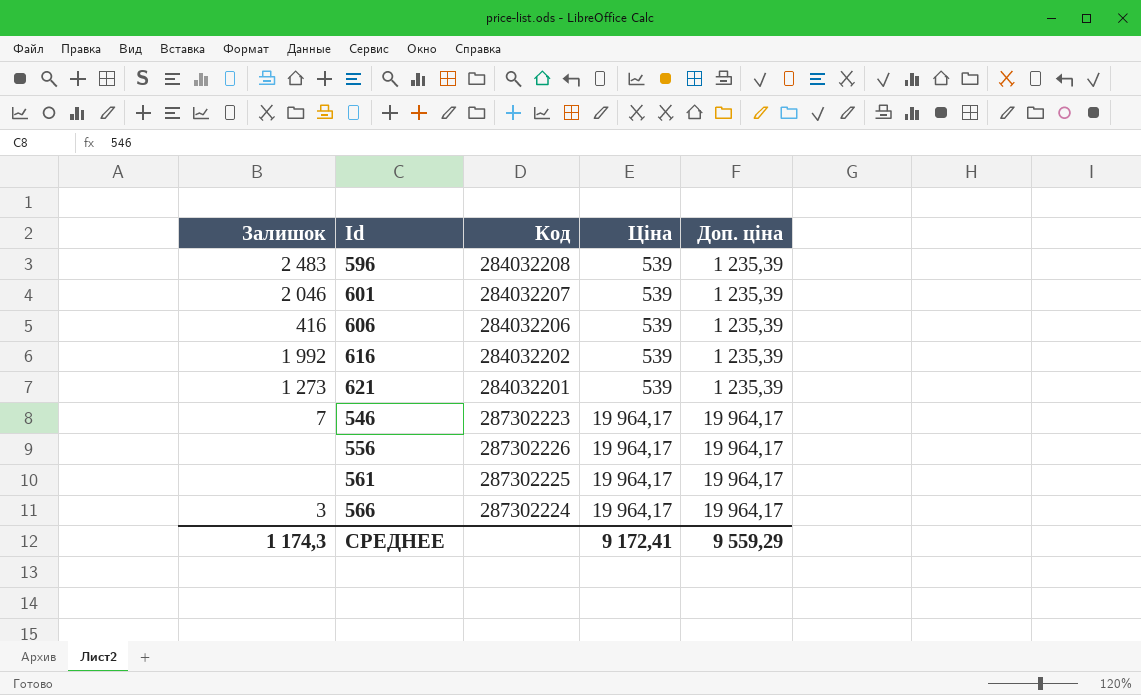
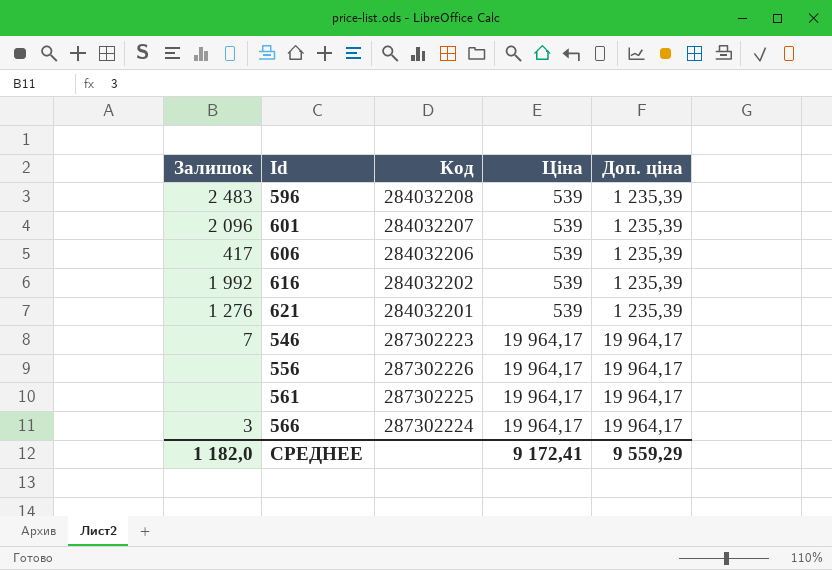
601 | Залишок: 2 046 -> 2 096
606 | Залишок: 416 -> 417
621 | Залишок: 1 273 -> 1 276
СРЕДНЕЕ | Залишок: 1 174,3 -> 1 182,0

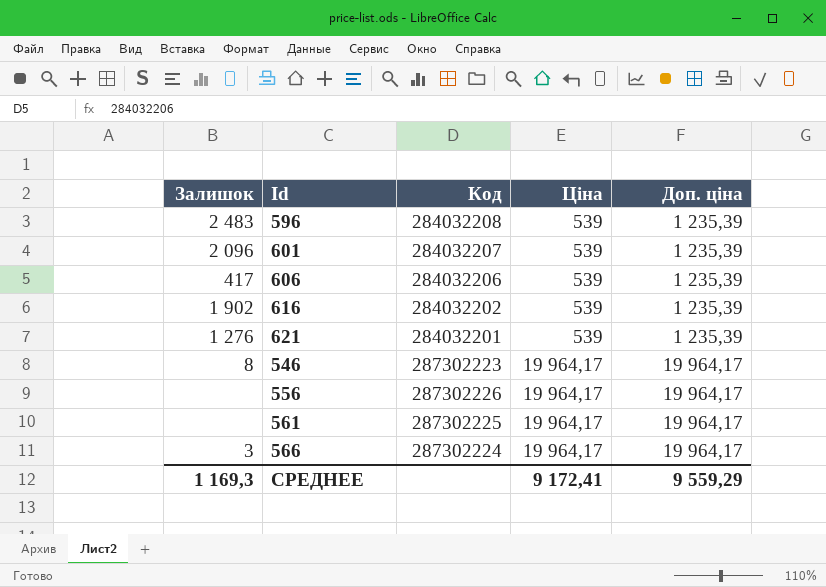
616 | Залишок: 1 992 -> 1 902
546 | Залишок: 7 -> 8
СРЕДНЕЕ | Залишок: 1 182,0 -> 1 169,3

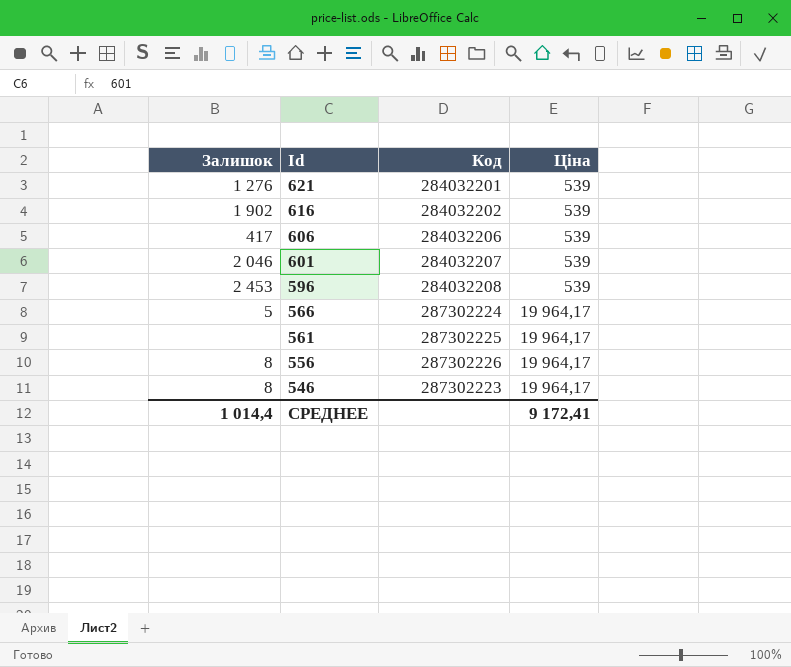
row order: Ціна ascending -> Id descending
column Доп. ціна | position: 5 -> none
601 | Залишок: 2 096 -> 2 046
596 | Залишок: 2 483 -> 2 453
566 | Залишок: 3 -> 5
556 | Залишок: none -> 8
СРЕДНЕЕ | Залишок: 1 169,3 -> 1 014,4

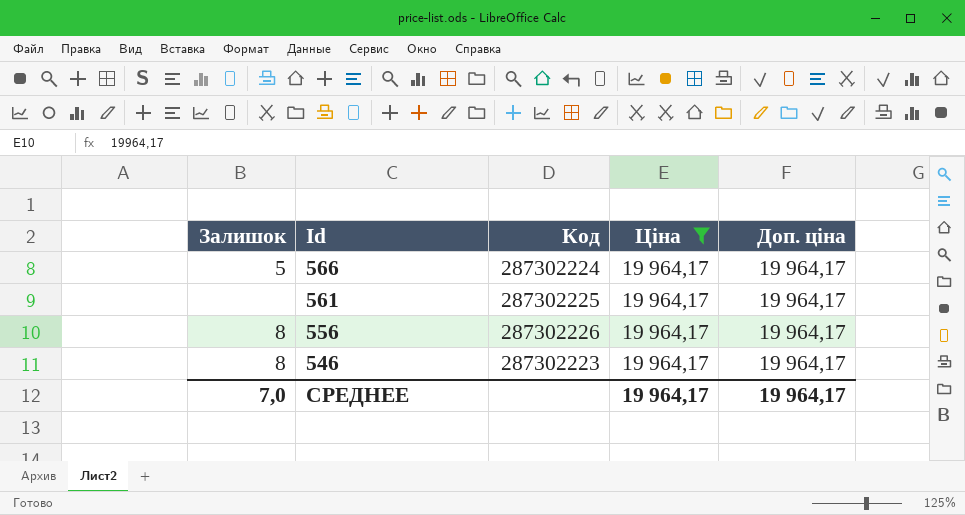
filter: none -> Ціна = 19 964,17
column Доп. ціна | position: none -> 5
СРЕДНЕЕ | Залишок: 1 014,4 -> 7,0
СРЕДНЕЕ | Ціна: 9 172,41 -> 19 964,17

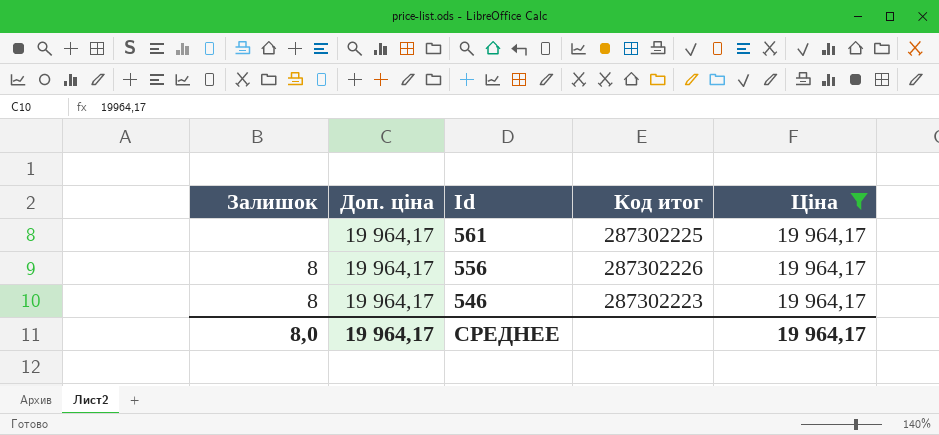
column Доп. ціна | position: 5 -> 2
column name: Код -> Код итог
row 566: 5 | 287302224 | 19 964,17 | 19 964,17 -> none
СРЕДНЕЕ | Залишок: 7,0 -> 8,0

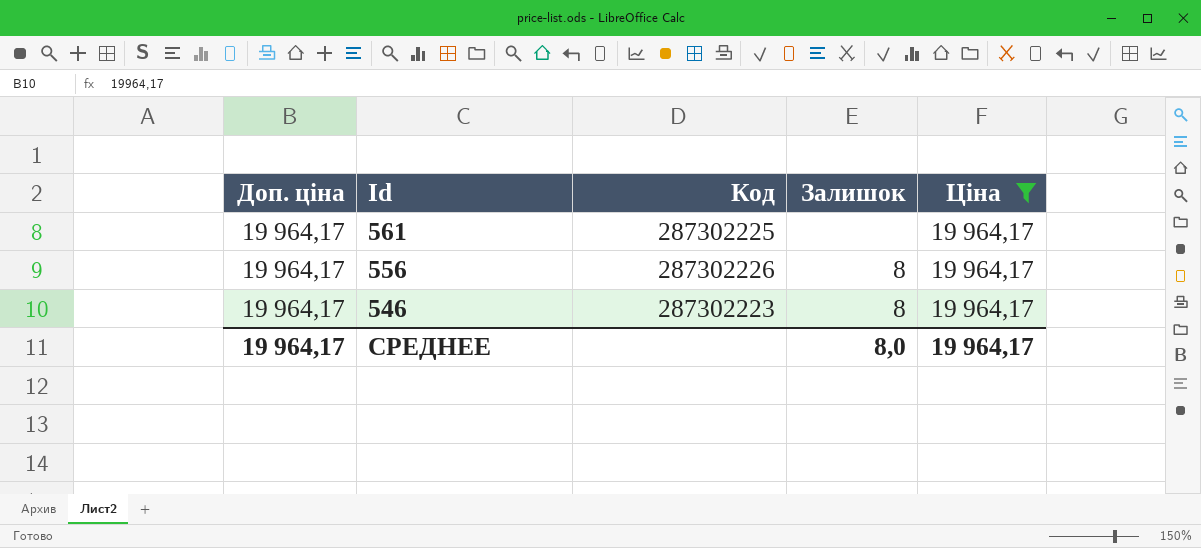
column name: Код итог -> Код
column Залишок | position: 1 -> 4

